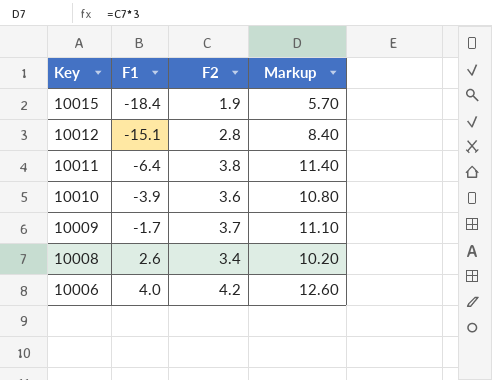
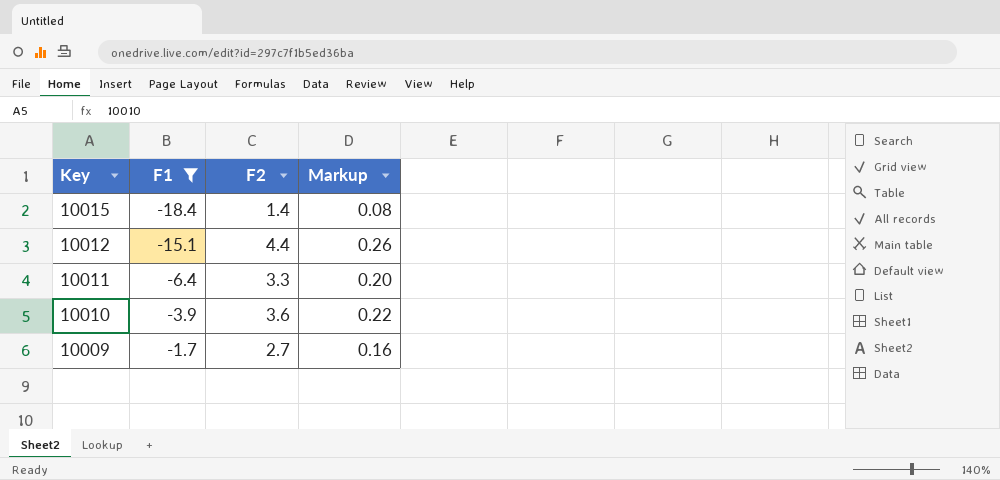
filter: none -> F1 <= -1.7
column Markup | formula: [F2] * 3 -> [F2] * 0.06
10015 | F2: 1.9 -> 1.4
10012 | F2: 2.8 -> 4.4
10011 | F2: 3.8 -> 3.3
10009 | F2: 3.7 -> 2.7

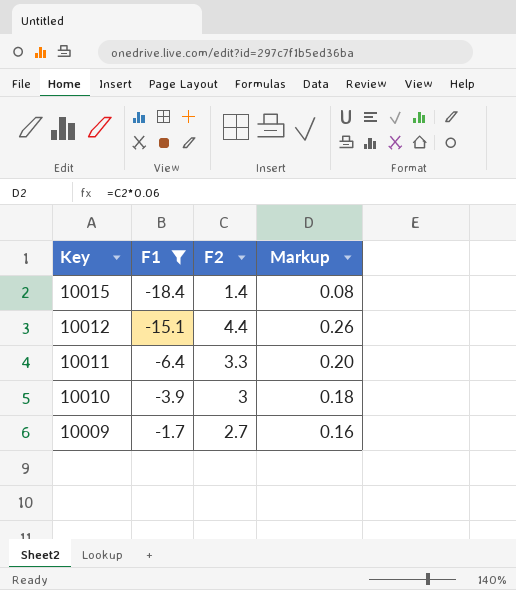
10010 | F2: 3.6 -> 3
10010 | Markup: 0.22 -> 0.18

